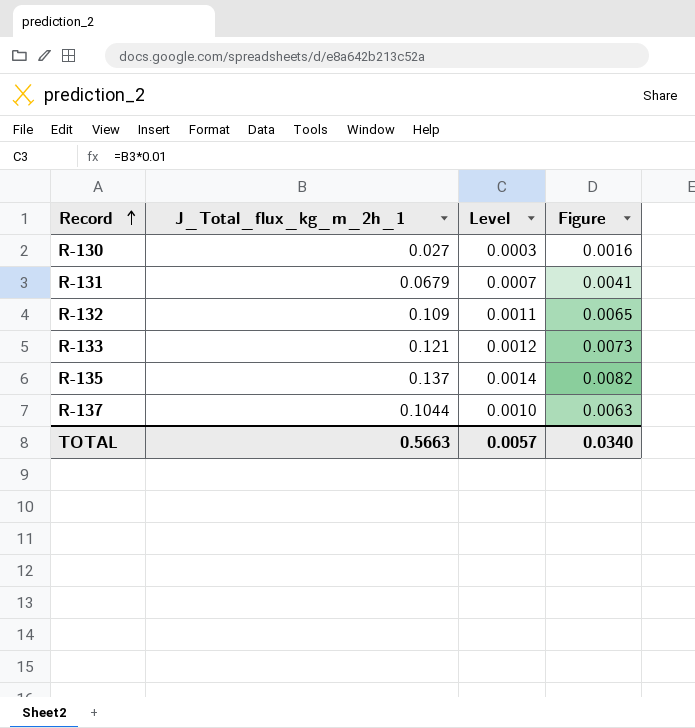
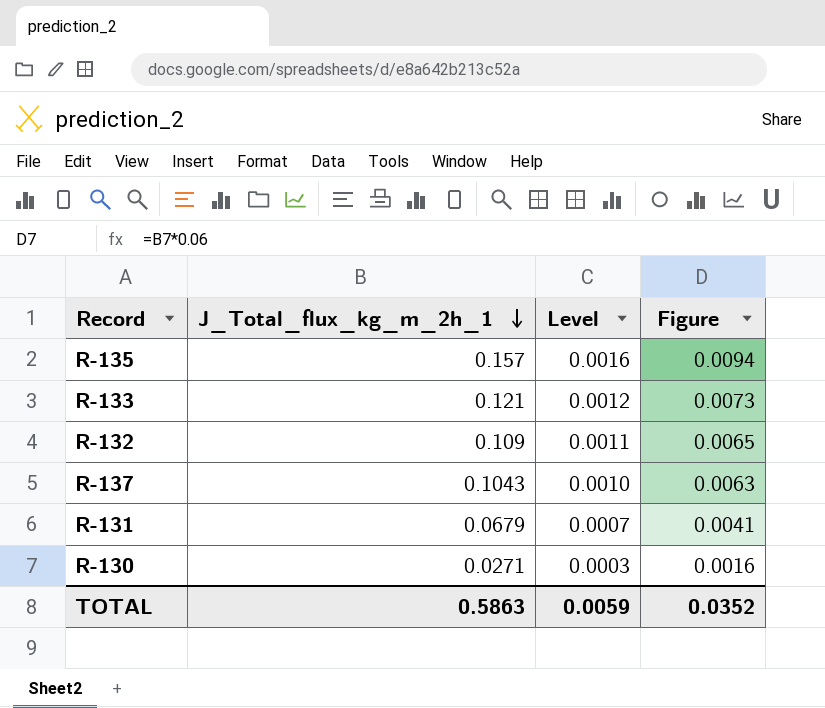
row order: Record ascending -> J_Total_flux_kg_m_2h_1 descending
R-135 | J_Total_flux_kg_m_2h_1: 0.137 -> 0.157
R-135 | Level: 0.0014 -> 0.0016
R-135 | Figure: 0.0082 -> 0.0094
R-137 | J_Total_flux_kg_m_2h_1: 0.1044 -> 0.1043
R-130 | J_Total_flux_kg_m_2h_1: 0.027 -> 0.0271
TOTAL | J_Total_flux_kg_m_2h_1: 0.5663 -> 0.5863
TOTAL | Level: 0.0057 -> 0.0059
TOTAL | Figure: 0.0340 -> 0.0352

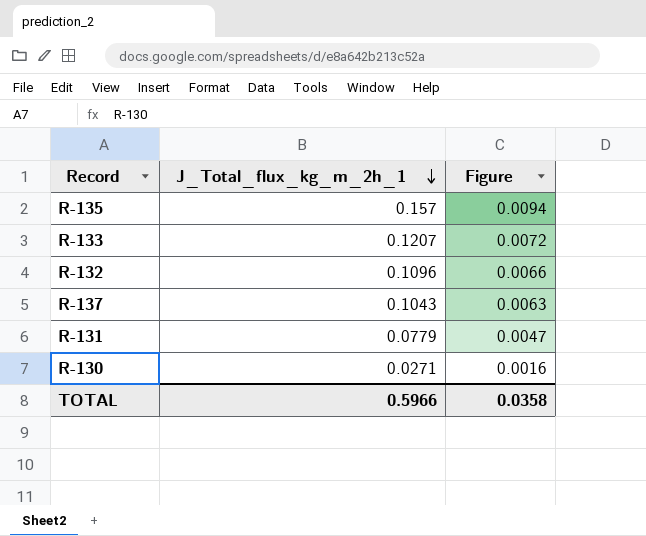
column Level | formula: [J_Total_flux_kg_m_2h_1] * 0.01 -> none
R-133 | J_Total_flux_kg_m_2h_1: 0.121 -> 0.1207
R-133 | Figure: 0.0073 -> 0.0072
R-132 | J_Total_flux_kg_m_2h_1: 0.109 -> 0.1096
R-132 | Figure: 0.0065 -> 0.0066
R-131 | J_Total_flux_kg_m_2h_1: 0.0679 -> 0.0779
R-131 | Figure: 0.0041 -> 0.0047
TOTAL | J_Total_flux_kg_m_2h_1: 0.5863 -> 0.5966
TOTAL | Figure: 0.0352 -> 0.0358

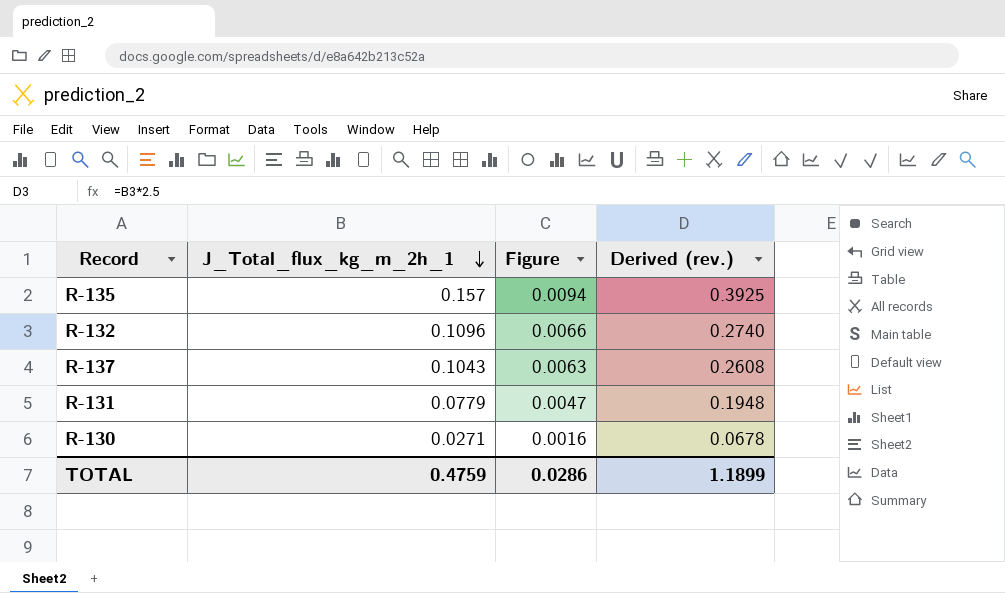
column Derived (rev.) | formula: none -> [J_Total_flux_kg_m_2h_1] * 2.5
row R-133: 0.1207 | 0.0072 -> none
TOTAL | J_Total_flux_kg_m_2h_1: 0.5966 -> 0.4759
TOTAL | Figure: 0.0358 -> 0.0286

